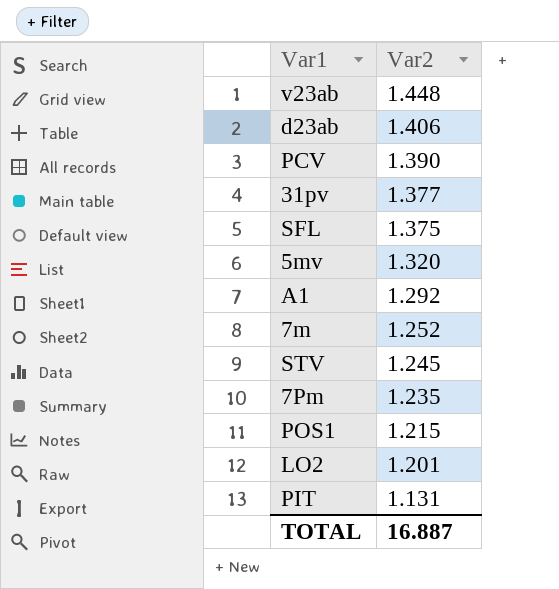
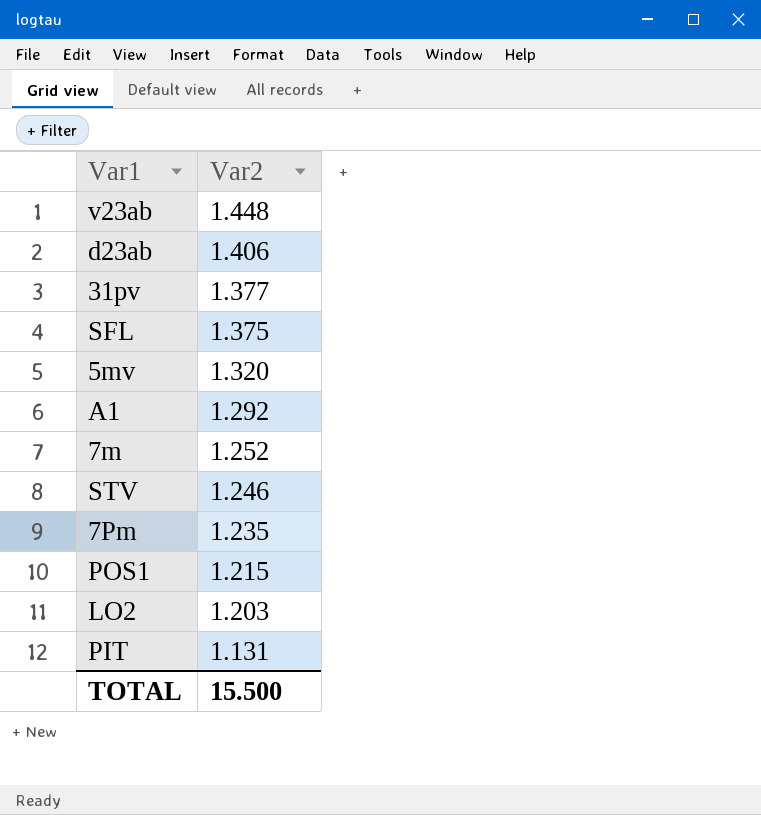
row PCV: 1.390 -> none
STV | Var2: 1.245 -> 1.246
LO2 | Var2: 1.201 -> 1.203
TOTAL | Var2: 16.887 -> 15.500

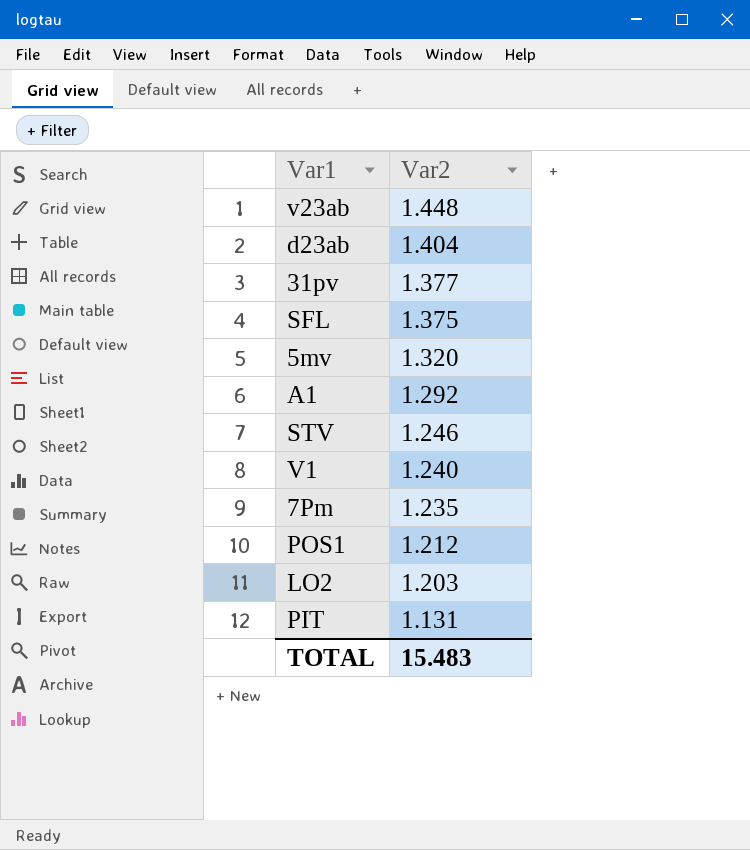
row 7m: 1.252 -> none
d23ab | Var2: 1.406 -> 1.404
row V1: none -> 1.240
POS1 | Var2: 1.215 -> 1.212
TOTAL | Var2: 15.500 -> 15.483

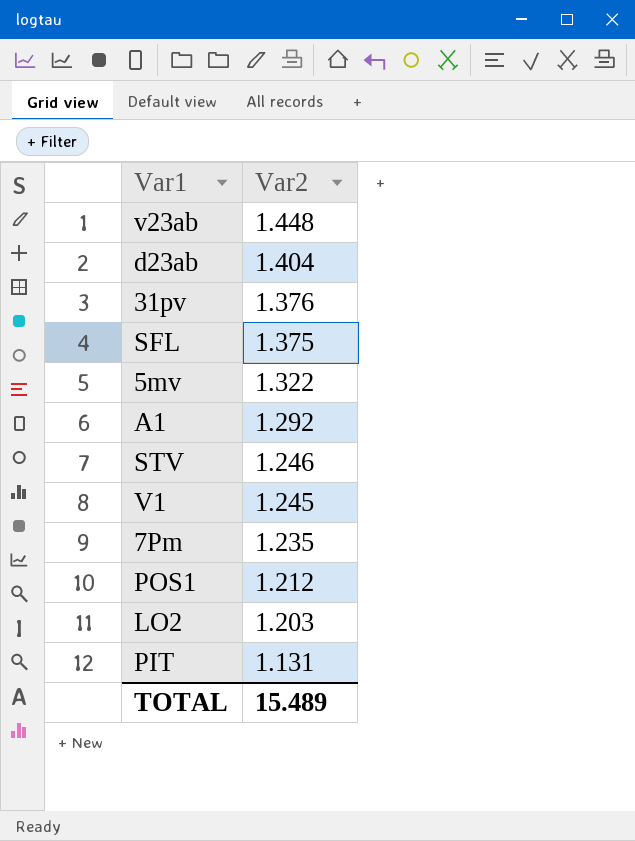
31pv | Var2: 1.377 -> 1.376
5mv | Var2: 1.320 -> 1.322
V1 | Var2: 1.240 -> 1.245
TOTAL | Var2: 15.483 -> 15.489

